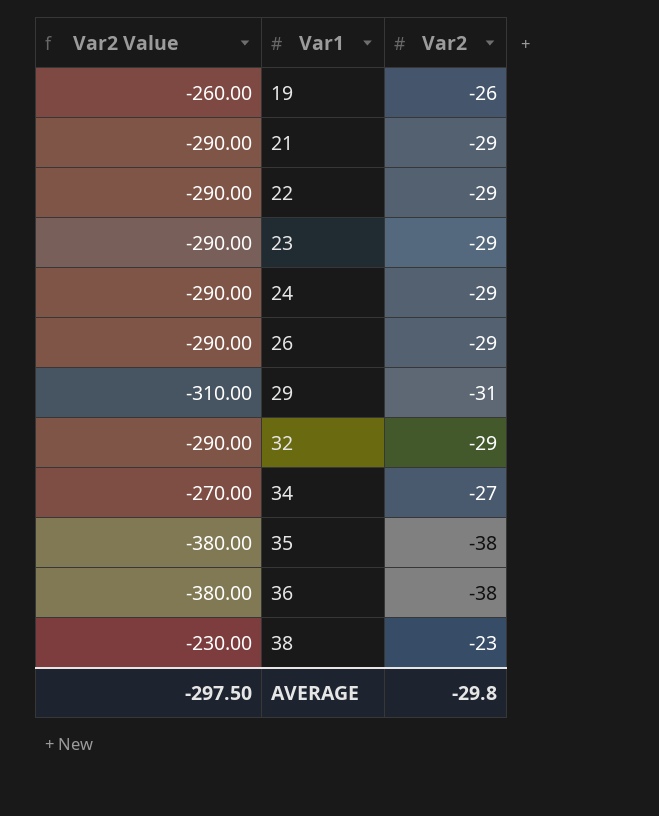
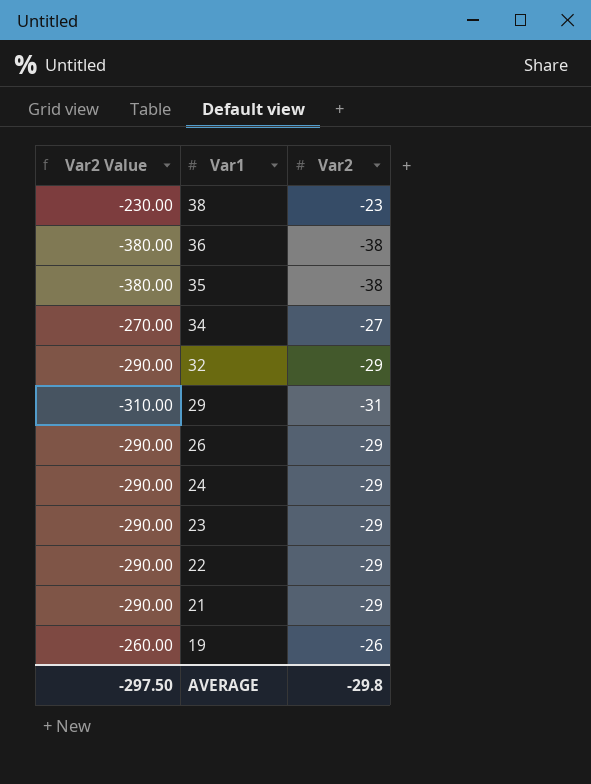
row order: Var1 ascending -> Var1 descending

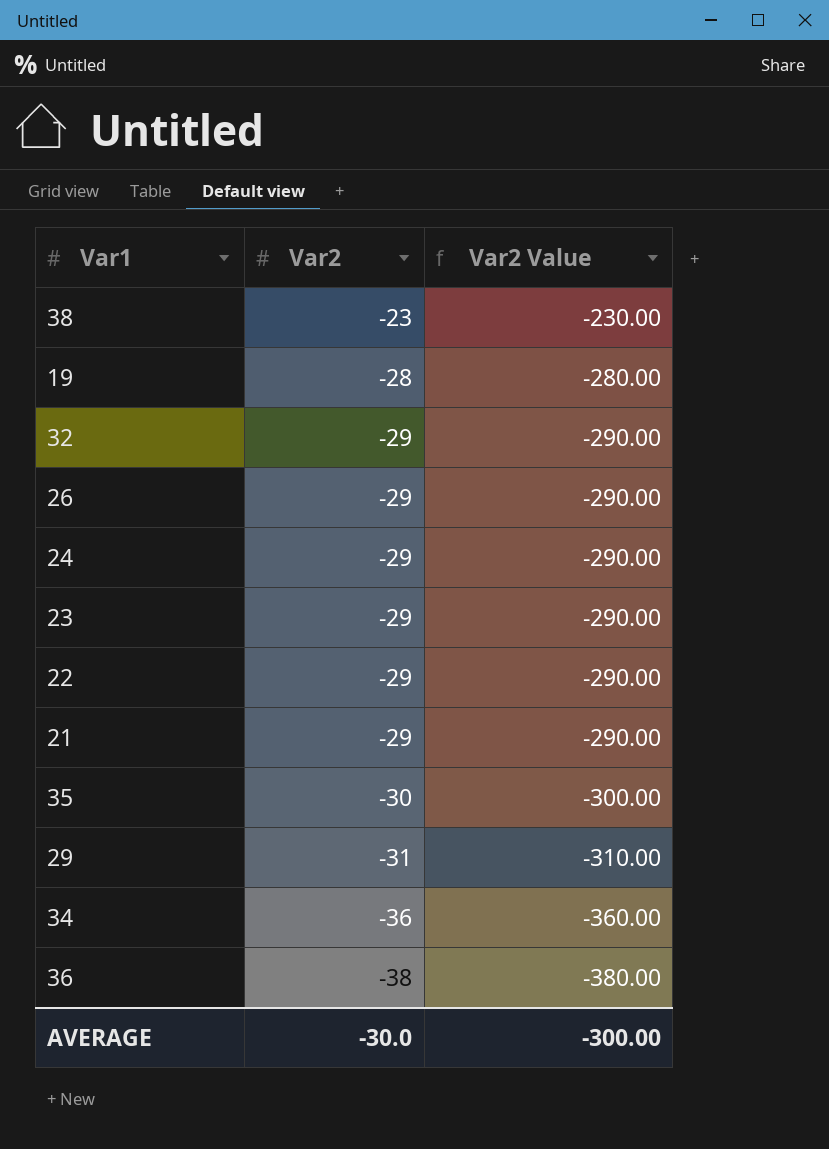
row order: Var1 descending -> Var2 descending
column Var2 Value | position: 1 -> 3
19 | Var2: -26 -> -28
19 | Var2 Value: -260.00 -> -280.00
35 | Var2: -38 -> -30
35 | Var2 Value: -380.00 -> -300.00
34 | Var2: -27 -> -36
34 | Var2 Value: -270.00 -> -360.00
AVERAGE | Var2: -29.8 -> -30.0
AVERAGE | Var2 Value: -297.50 -> -300.00

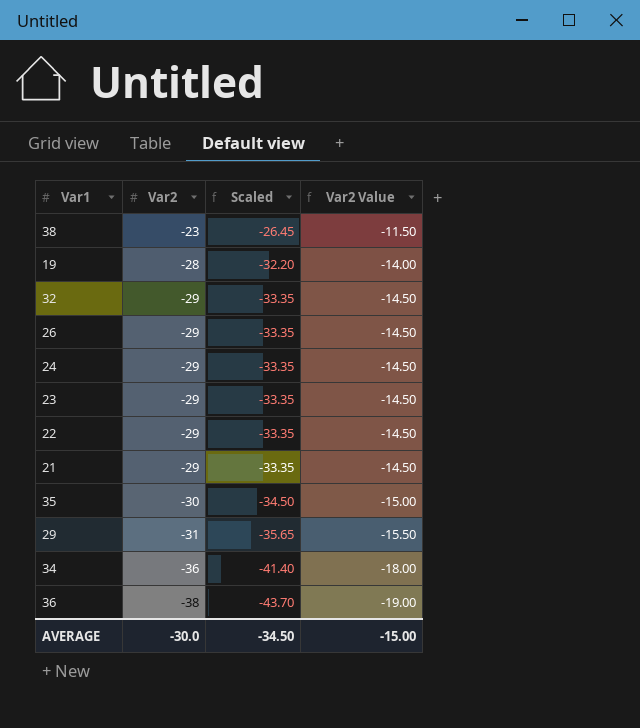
column Scaled | formula: none -> [Var2] * 1.15
column Var2 Value | formula: [Var2] * 10 -> [Var2] * 0.5
AVERAGE | Var2 Value: -300.00 -> -15.00

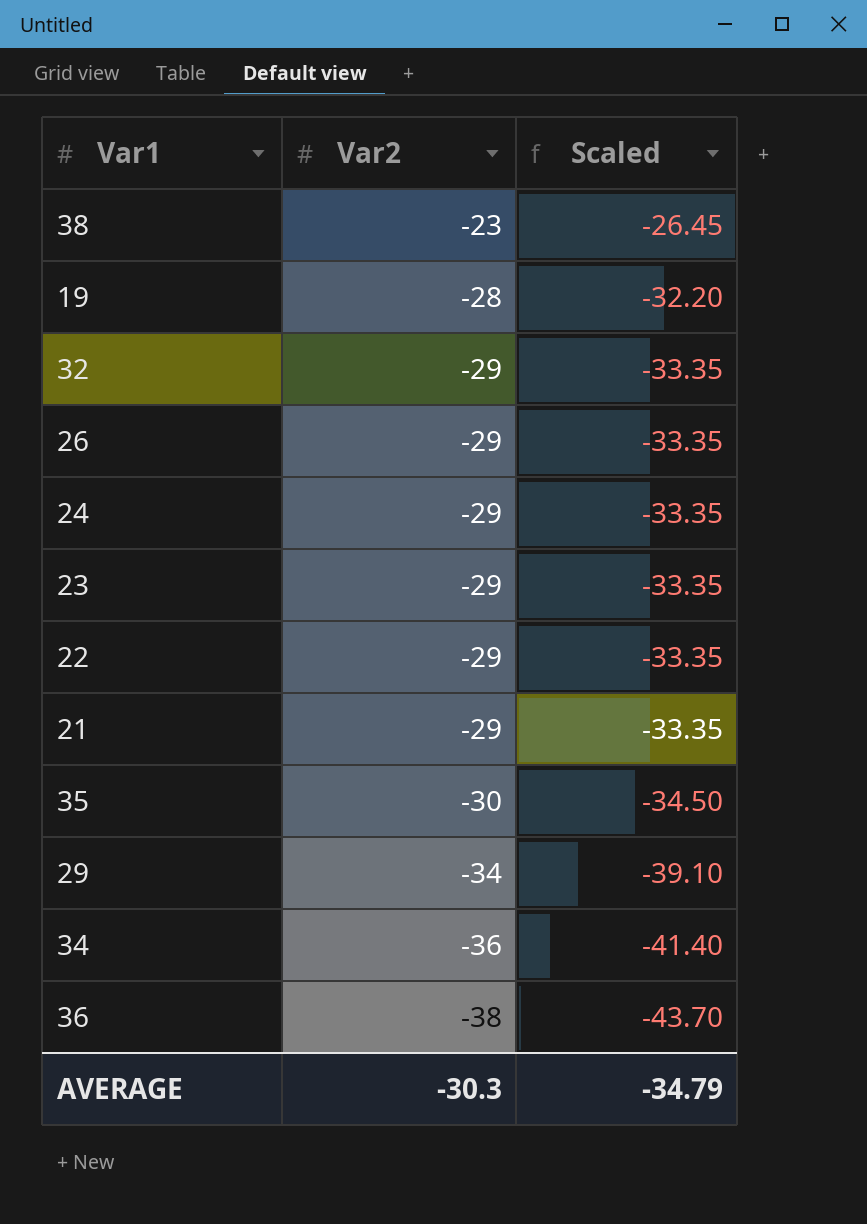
column Var2 Value | formula: [Var2] * 0.5 -> none
29 | Var2: -31 -> -34
29 | Scaled: -35.65 -> -39.10
AVERAGE | Var2: -30.0 -> -30.3
AVERAGE | Scaled: -34.50 -> -34.79

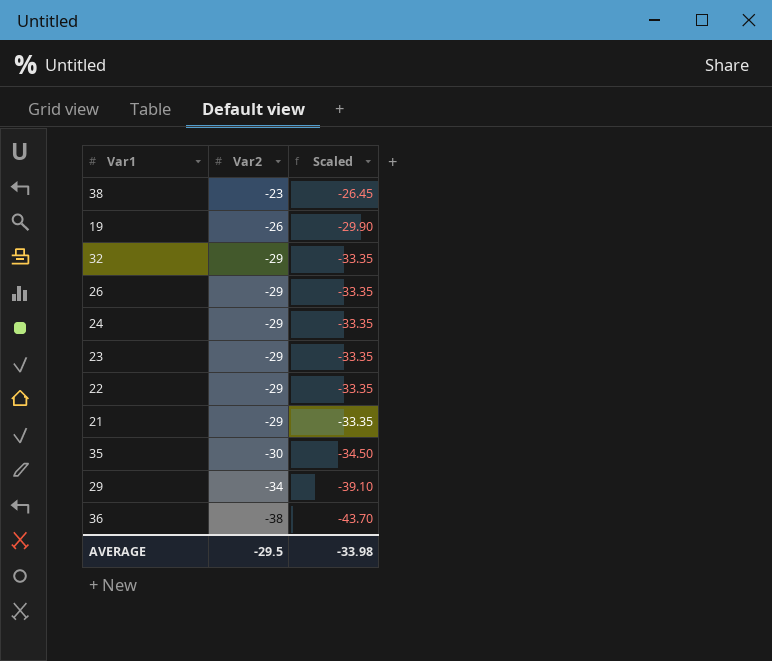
row 34: -36 | -41.40 -> none
19 | Var2: -28 -> -26
19 | Scaled: -32.20 -> -29.90
AVERAGE | Var2: -30.3 -> -29.5
AVERAGE | Scaled: -34.79 -> -33.98

